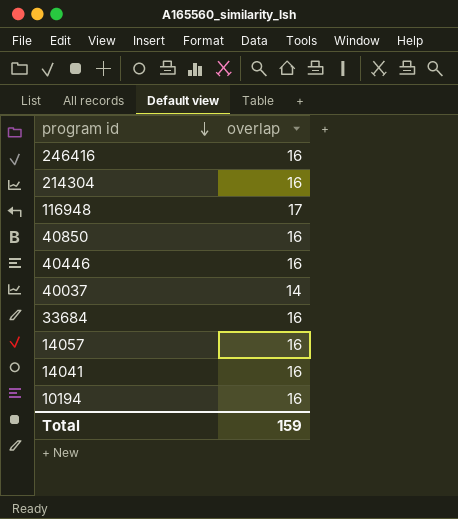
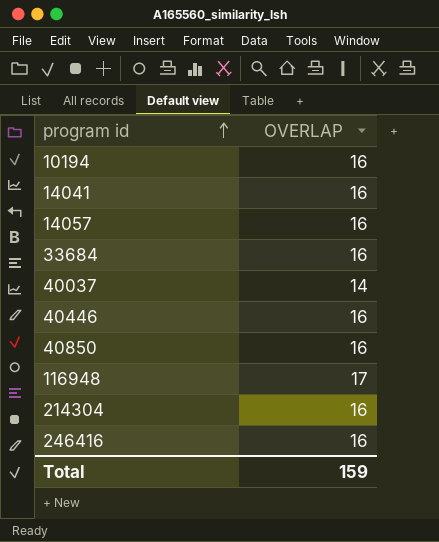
row order: program id descending -> program id ascending
column name: overlap -> OVERLAP

